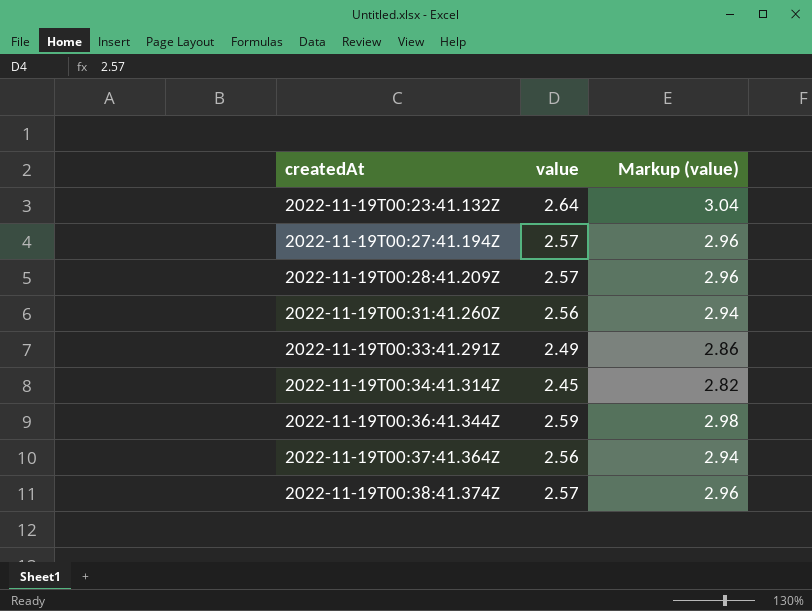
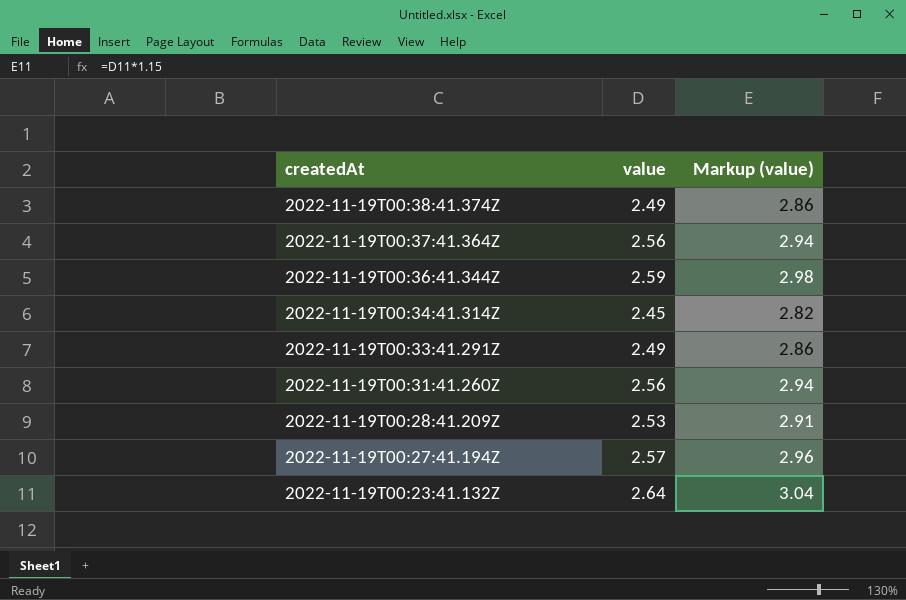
row order: createdAt ascending -> createdAt descending
2022-11-19T00:38:41.374Z | value: 2.57 -> 2.49
2022-11-19T00:38:41.374Z | Markup (value): 2.96 -> 2.86
2022-11-19T00:28:41.209Z | value: 2.57 -> 2.53
2022-11-19T00:28:41.209Z | Markup (value): 2.96 -> 2.91

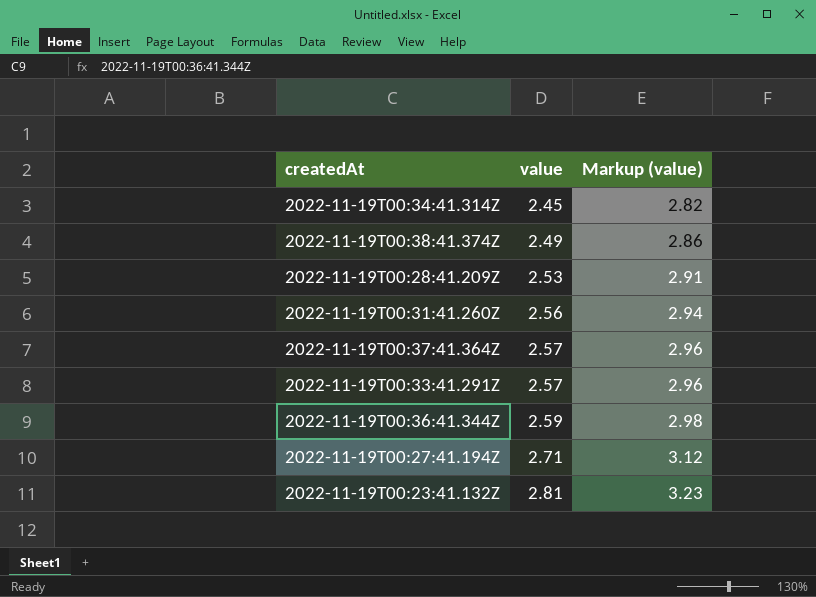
row order: createdAt descending -> value ascending
2022-11-19T00:37:41.364Z | value: 2.56 -> 2.57
2022-11-19T00:37:41.364Z | Markup (value): 2.94 -> 2.96
2022-11-19T00:33:41.291Z | value: 2.49 -> 2.57
2022-11-19T00:33:41.291Z | Markup (value): 2.86 -> 2.96
2022-11-19T00:27:41.194Z | value: 2.57 -> 2.71
2022-11-19T00:27:41.194Z | Markup (value): 2.96 -> 3.12
2022-11-19T00:23:41.132Z | value: 2.64 -> 2.81
2022-11-19T00:23:41.132Z | Markup (value): 3.04 -> 3.23

